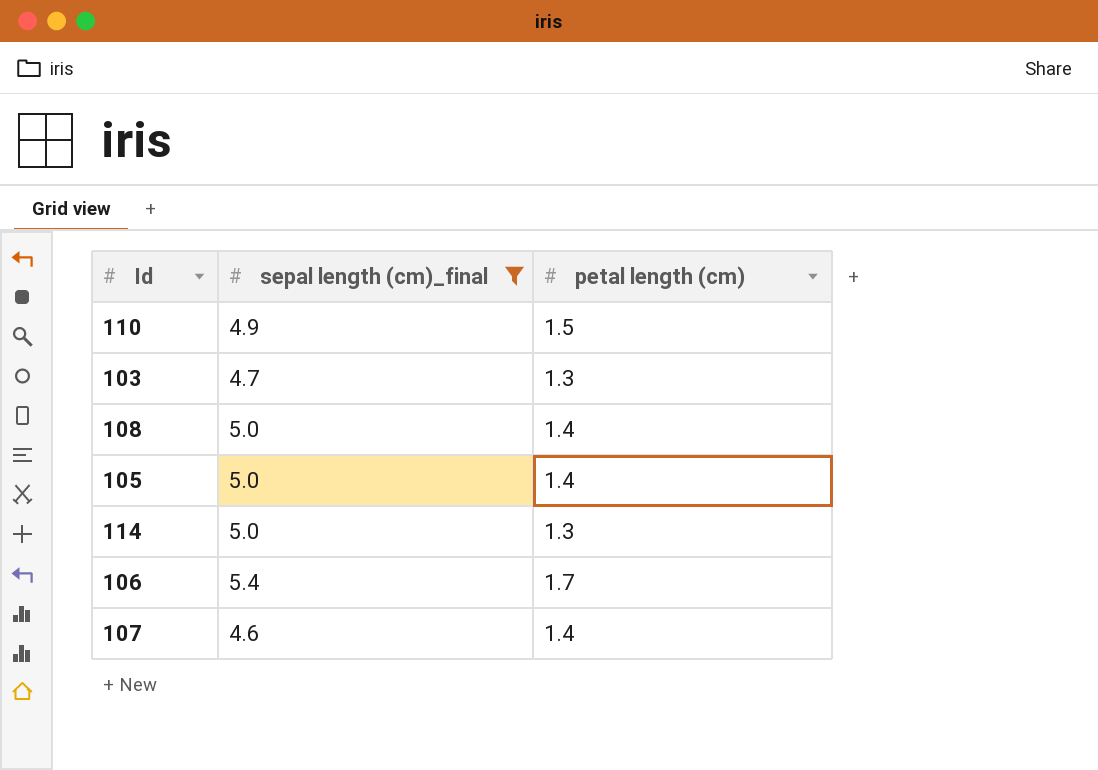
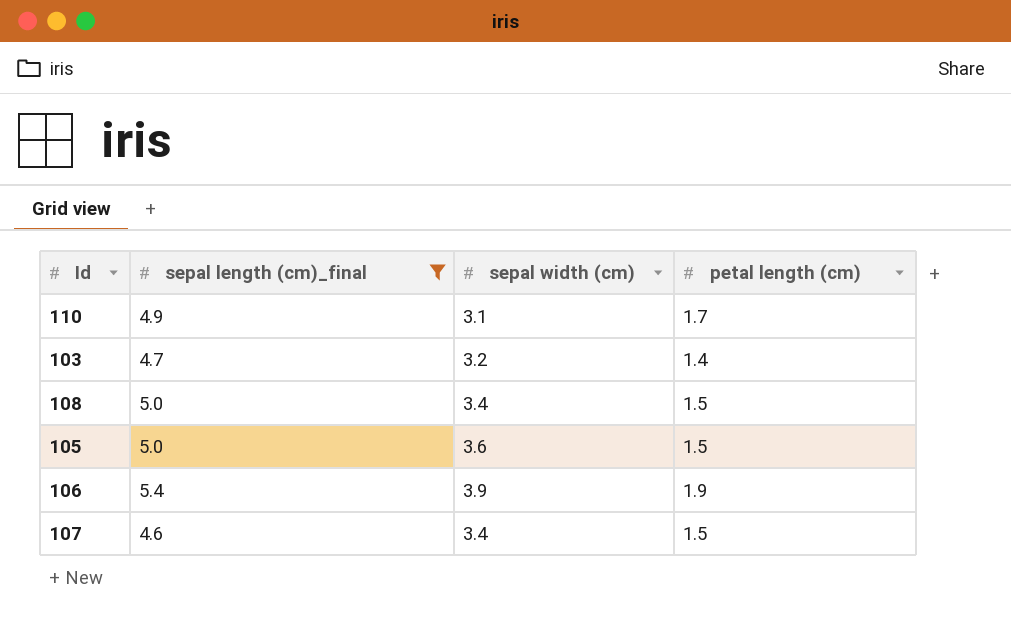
column sepal width (cm) | position: none -> 3
row 114: 5.0 | 1.3 -> none
110 | petal length (cm): 1.5 -> 1.7
103 | petal length (cm): 1.3 -> 1.4
108 | petal length (cm): 1.4 -> 1.5
105 | petal length (cm): 1.4 -> 1.5
106 | petal length (cm): 1.7 -> 1.9
107 | petal length (cm): 1.4 -> 1.5

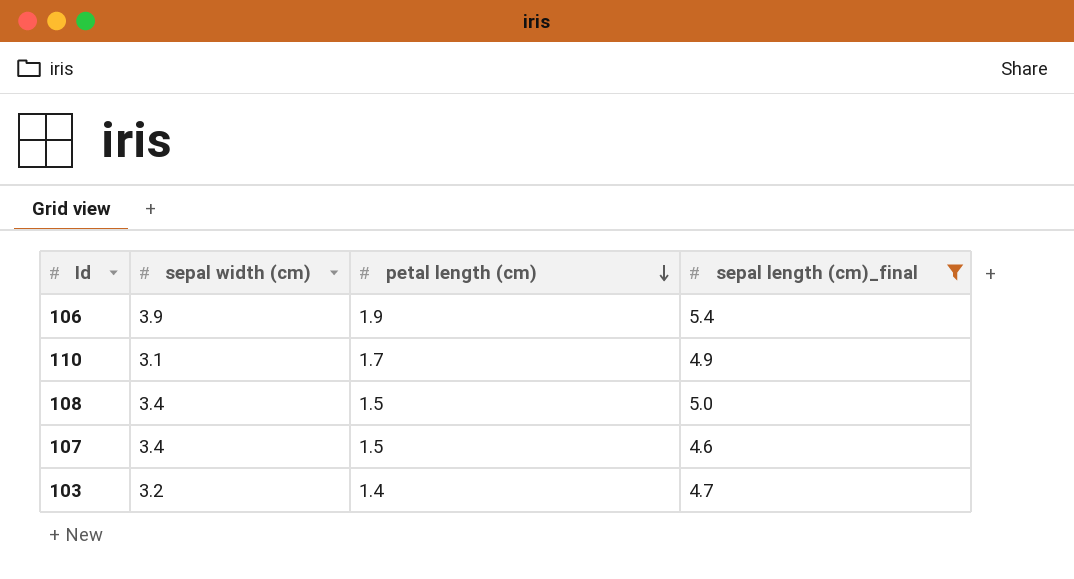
row order: none -> petal length (cm) descending
column sepal length (cm)_final | position: 2 -> 4
row 105: 5.0 | 3.6 | 1.5 -> none

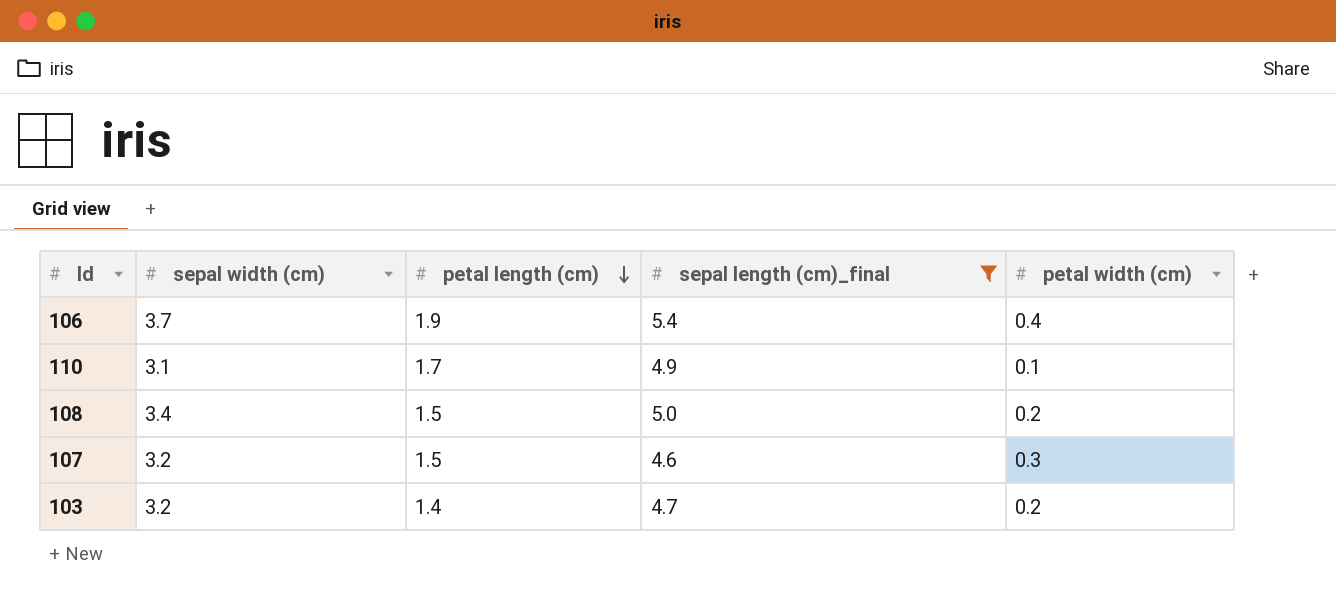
column petal width (cm) | position: none -> 5
106 | sepal width (cm): 3.9 -> 3.7
107 | sepal width (cm): 3.4 -> 3.2

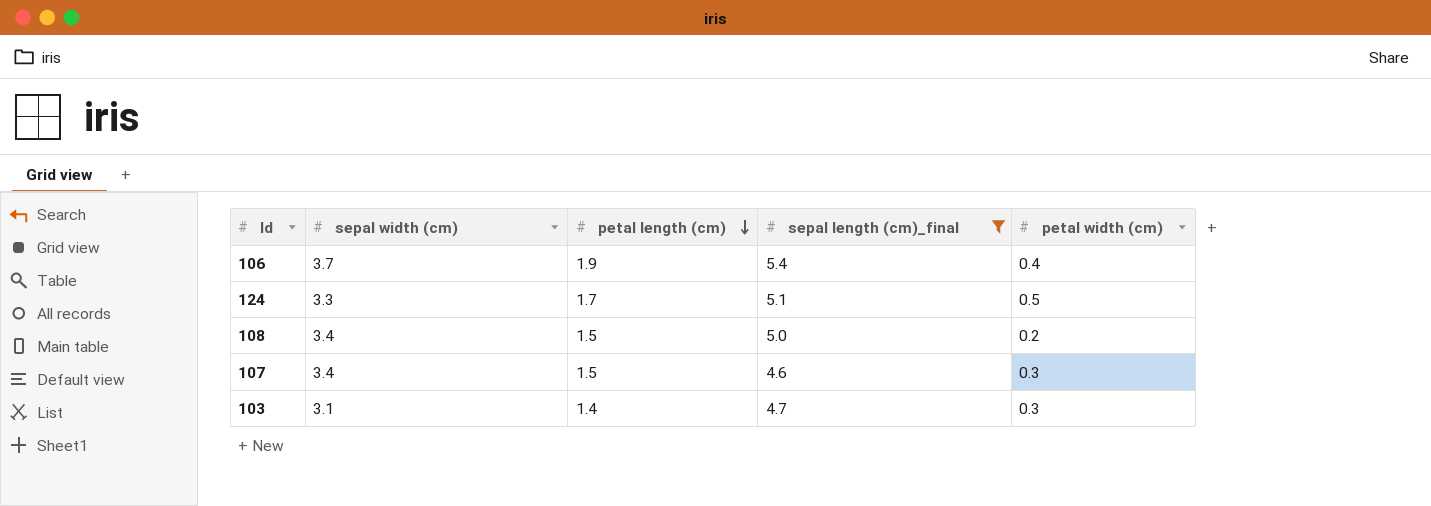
row 110: 3.1 | 1.7 | 4.9 | 0.1 -> none
row 124: none -> 3.3 | 1.7 | 5.1 | 0.5
107 | sepal width (cm): 3.2 -> 3.4
103 | sepal width (cm): 3.2 -> 3.1
103 | petal width (cm): 0.2 -> 0.3

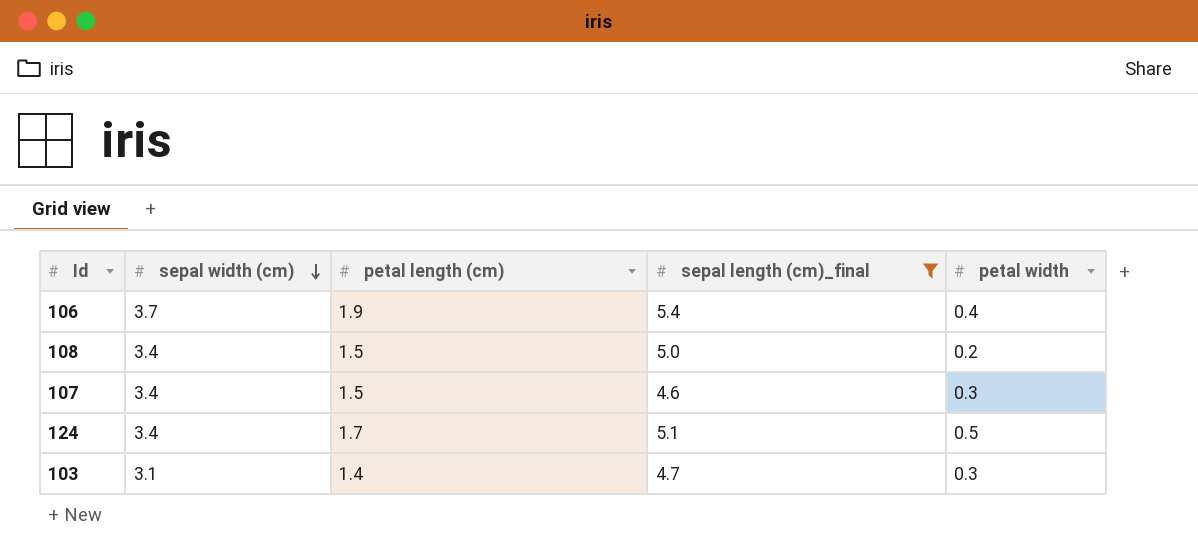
row order: petal length (cm) descending -> sepal width (cm) descending
column name: petal width (cm) -> petal width
124 | sepal width (cm): 3.3 -> 3.4

